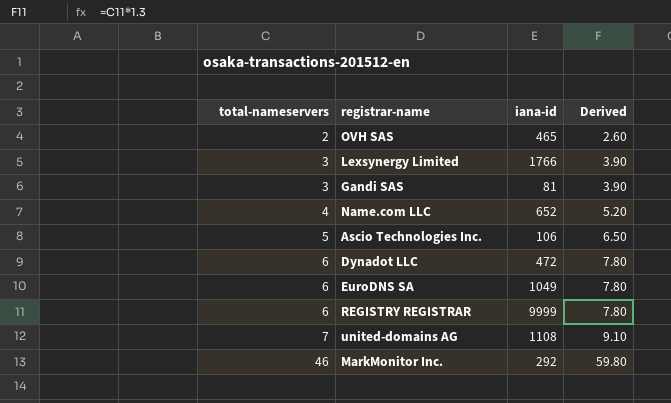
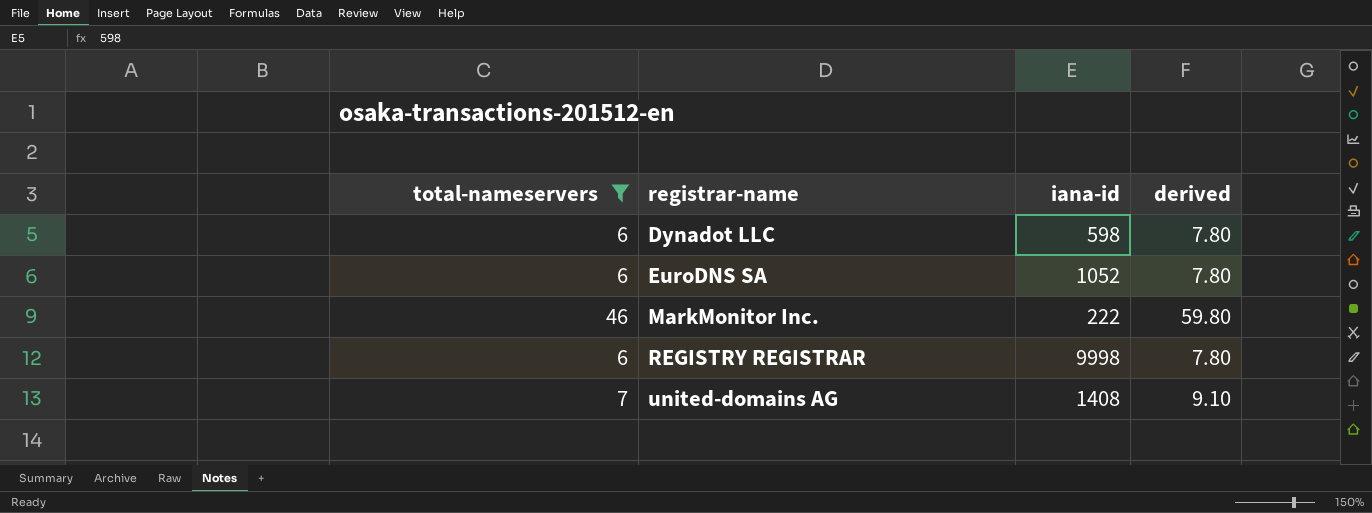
filter: none -> total-nameservers >= 6
row order: total-nameservers ascending -> registrar-name ascending
column name: Derived -> derived
Dynadot LLC | iana-id: 472 -> 598
EuroDNS SA | iana-id: 1049 -> 1052
MarkMonitor Inc. | iana-id: 292 -> 222
REGISTRY REGISTRAR | iana-id: 9999 -> 9998
united-domains AG | iana-id: 1108 -> 1408

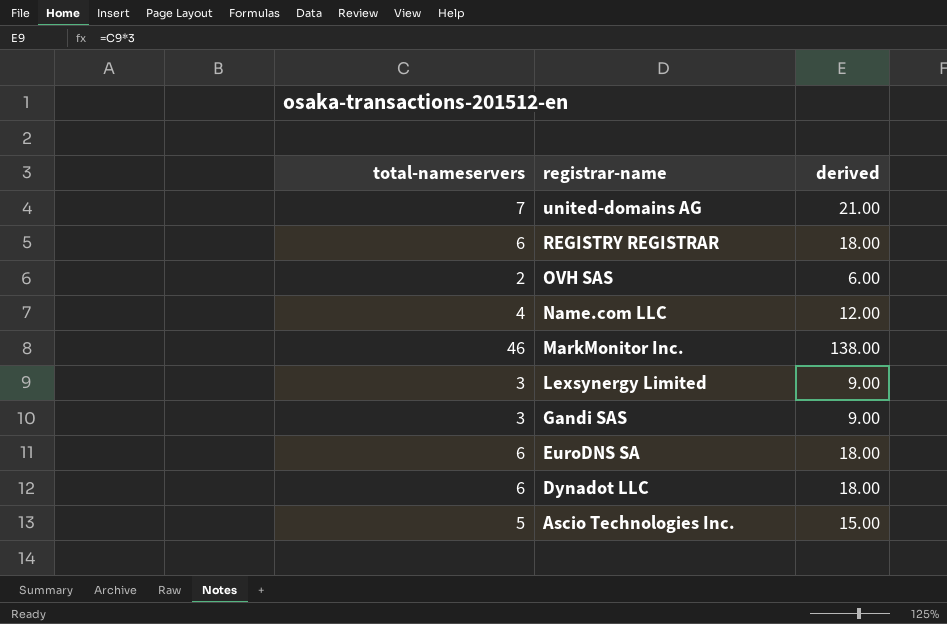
filter: total-nameservers >= 6 -> none
row order: registrar-name ascending -> registrar-name descending
column iana-id | position: 3 -> none
column derived | formula: [total-nameservers] * 1.3 -> [total-nameservers] * 3

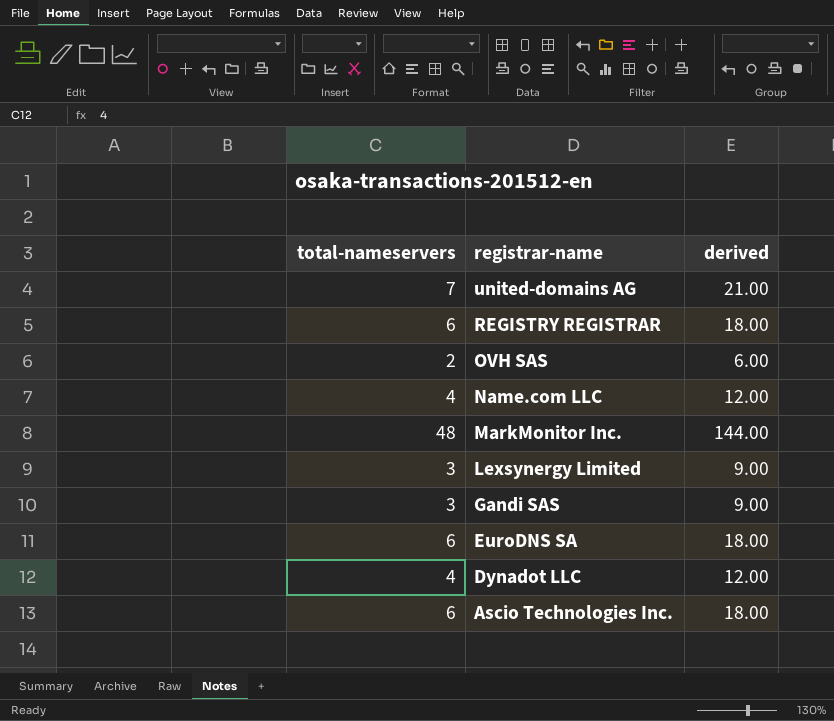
MarkMonitor Inc. | total-nameservers: 46 -> 48
MarkMonitor Inc. | derived: 138.00 -> 144.00
Dynadot LLC | total-nameservers: 6 -> 4
Dynadot LLC | derived: 18.00 -> 12.00
Ascio Technologies Inc. | total-nameservers: 5 -> 6
Ascio Technologies Inc. | derived: 15.00 -> 18.00

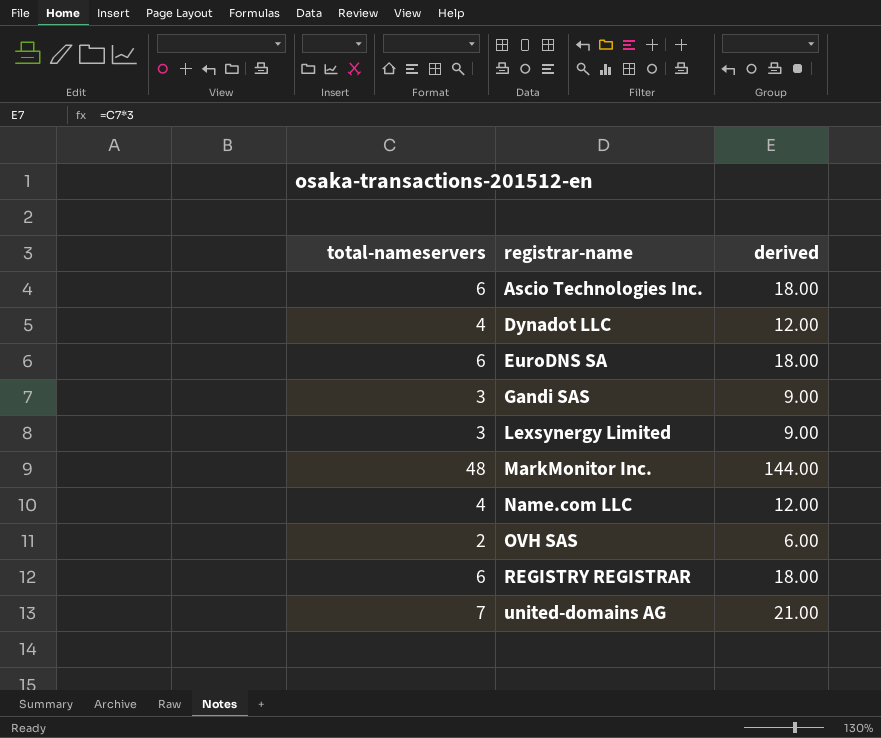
row order: registrar-name descending -> registrar-name ascending

